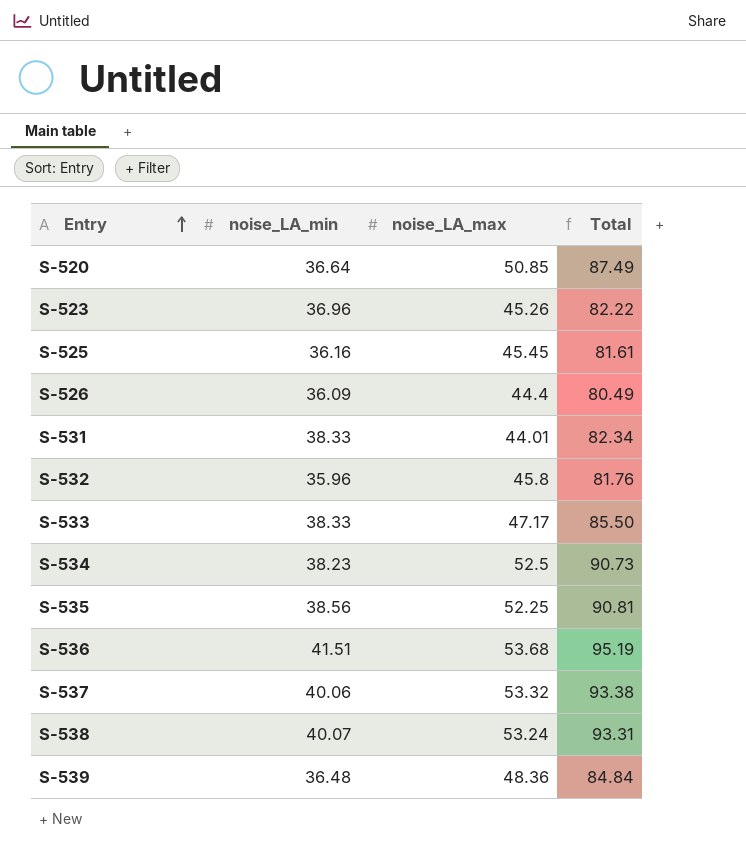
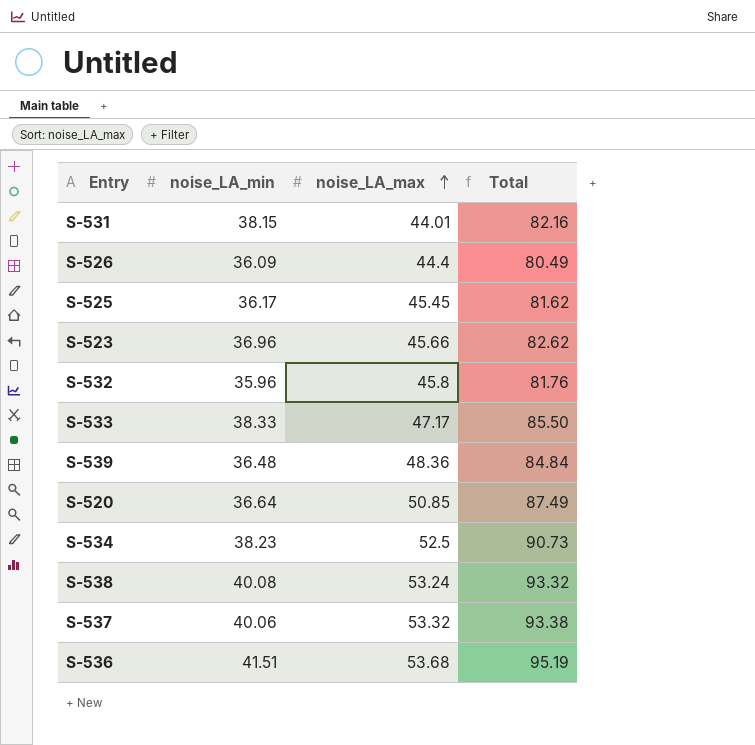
row order: Entry ascending -> noise_LA_max ascending
row S-535: 38.56 | 52.25 | 90.81 -> none
S-531 | noise_LA_min: 38.33 -> 38.15
S-531 | Total: 82.34 -> 82.16
S-525 | noise_LA_min: 36.16 -> 36.17
S-525 | Total: 81.61 -> 81.62
S-523 | noise_LA_max: 45.26 -> 45.66
S-523 | Total: 82.22 -> 82.62
S-538 | noise_LA_min: 40.07 -> 40.08
S-538 | Total: 93.31 -> 93.32

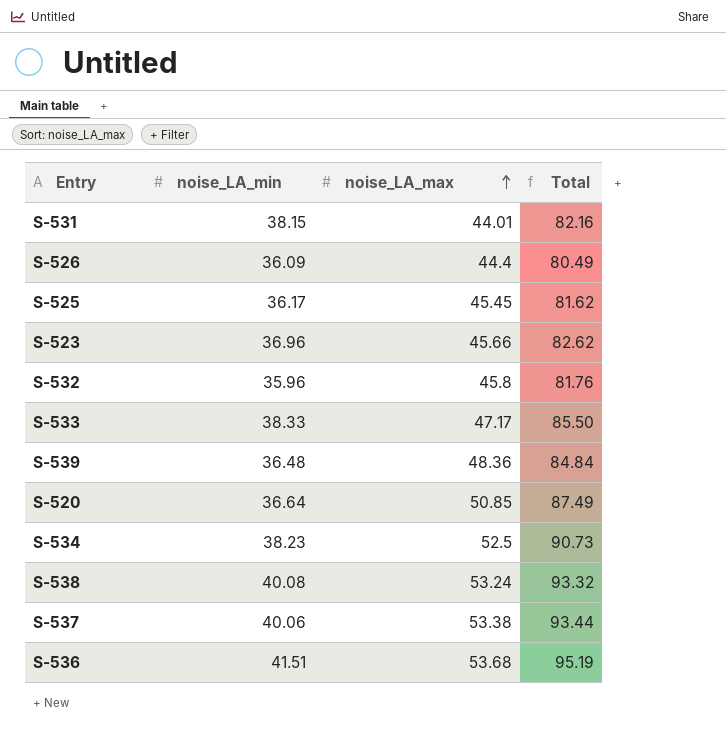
S-537 | noise_LA_max: 53.32 -> 53.38
S-537 | Total: 93.38 -> 93.44

